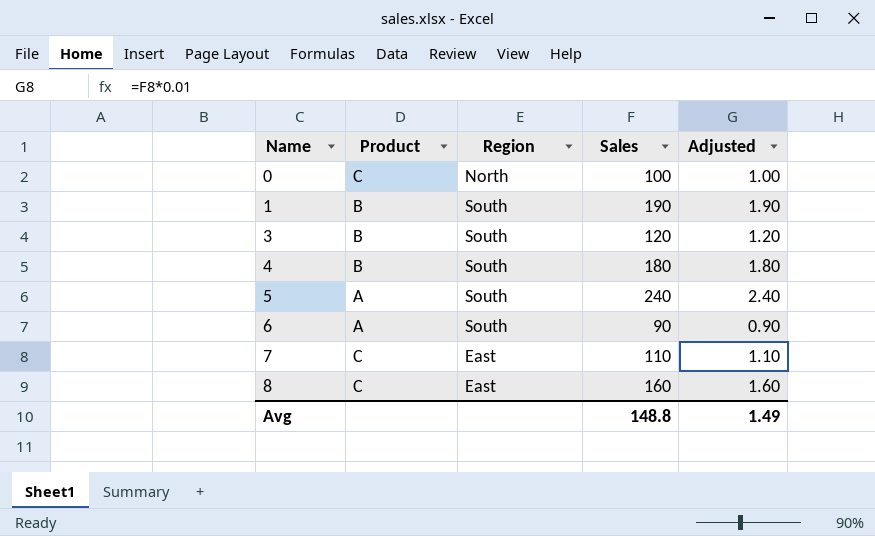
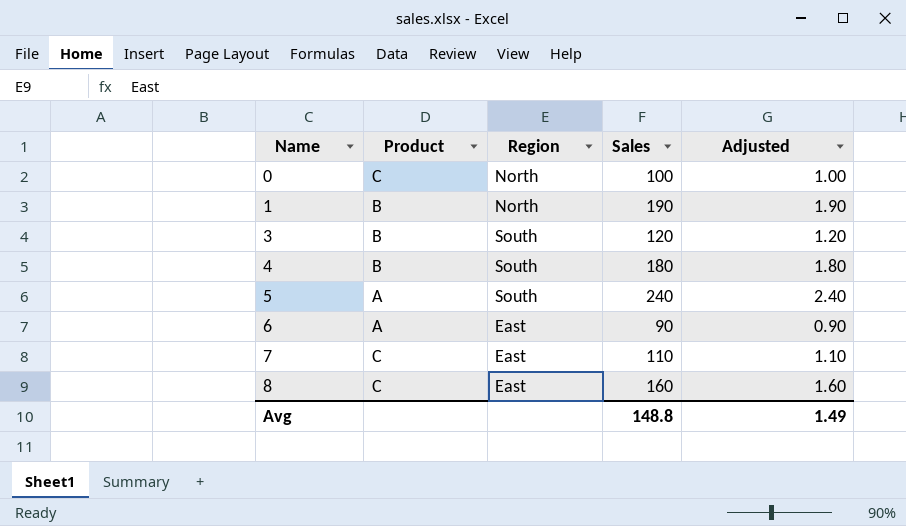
1 | Region: South -> North
6 | Region: South -> East

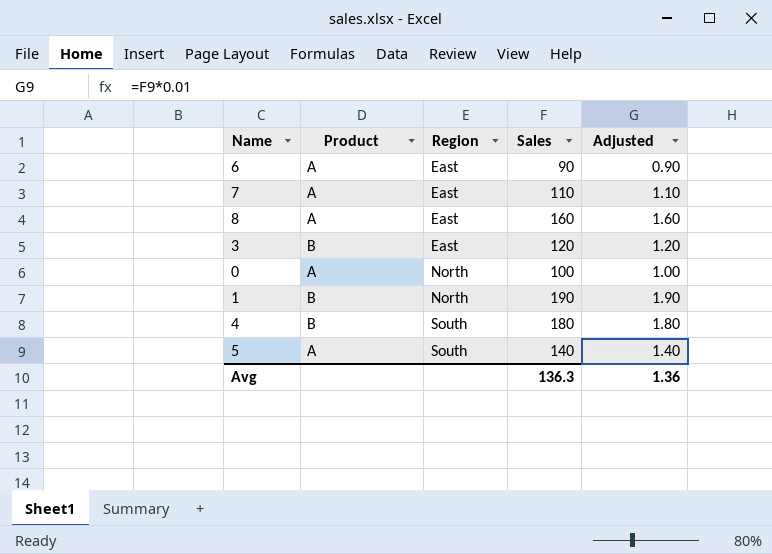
row order: Name ascending -> Region ascending
7 | Product: C -> A
8 | Product: C -> A
3 | Region: South -> East
0 | Product: C -> A
5 | Sales: 240 -> 140
5 | Adjusted: 2.40 -> 1.40
Avg | Sales: 148.8 -> 136.3
Avg | Adjusted: 1.49 -> 1.36

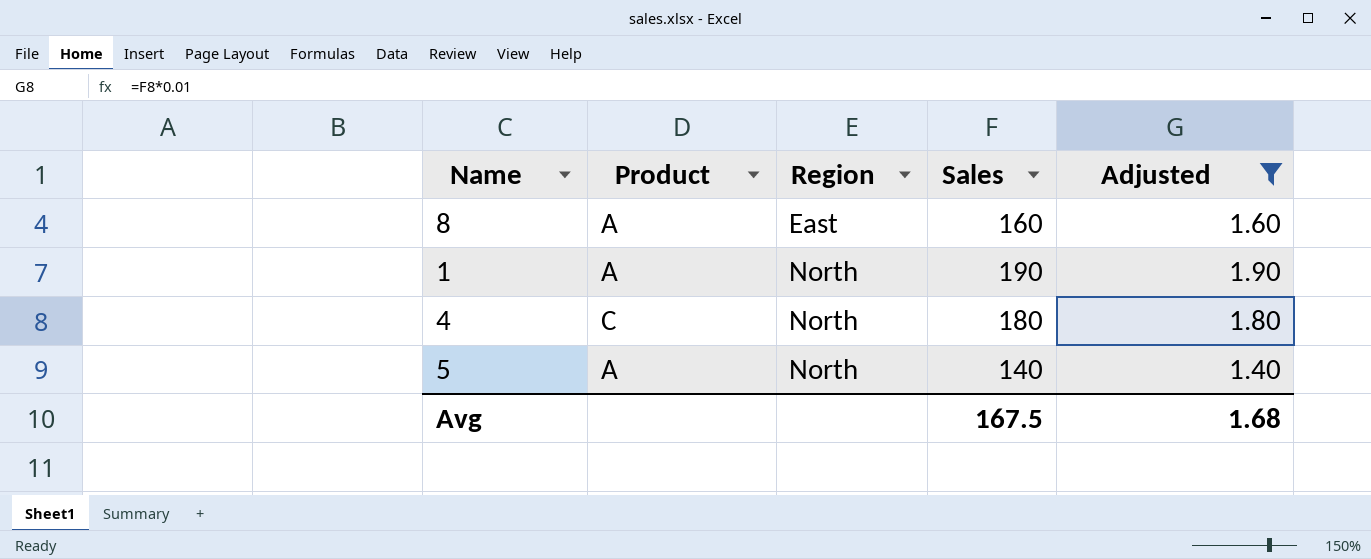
filter: none -> Adjusted >= 1.40
1 | Product: B -> A
4 | Product: B -> C
4 | Region: South -> North
5 | Region: South -> North
Avg | Sales: 136.3 -> 167.5
Avg | Adjusted: 1.36 -> 1.68

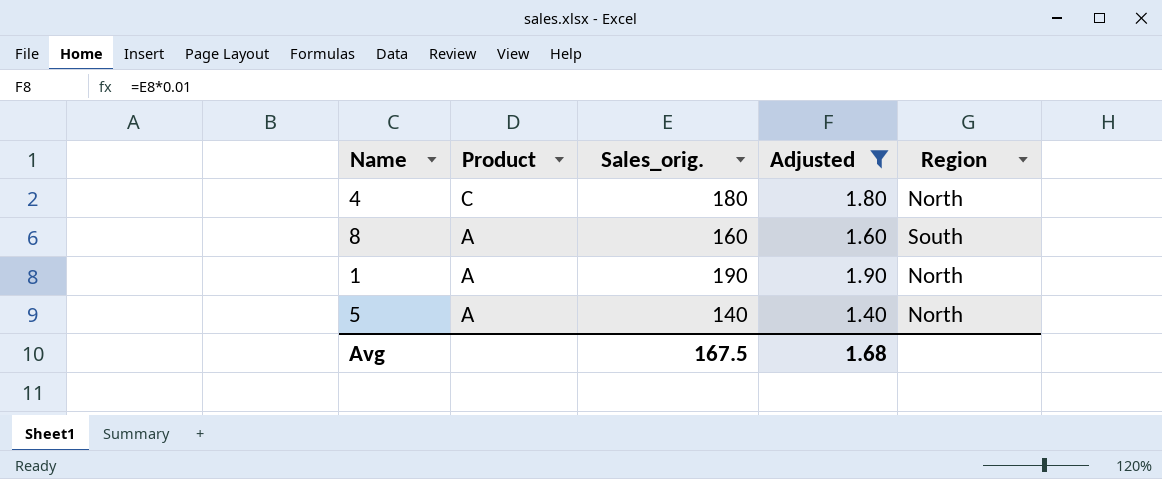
row order: Region ascending -> Product descending
column name: Sales -> Sales_orig.
column Region | position: 3 -> 5
8 | Region: East -> South

